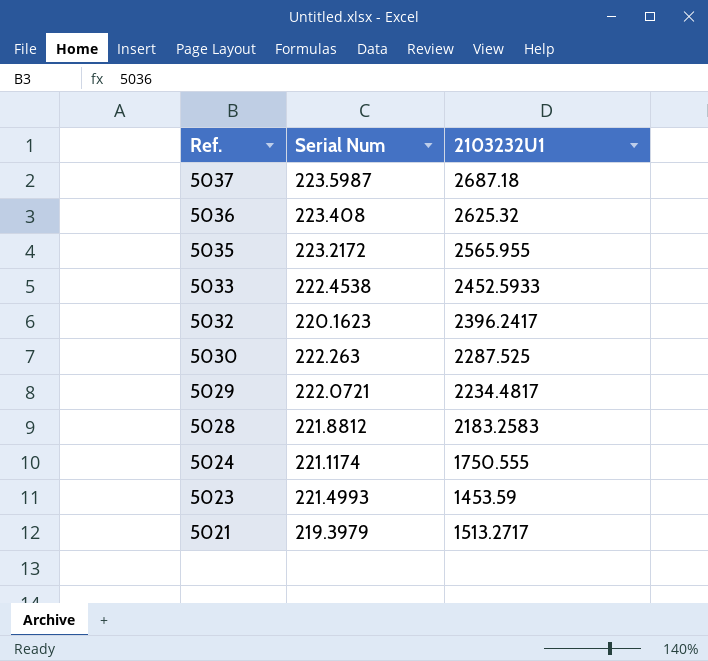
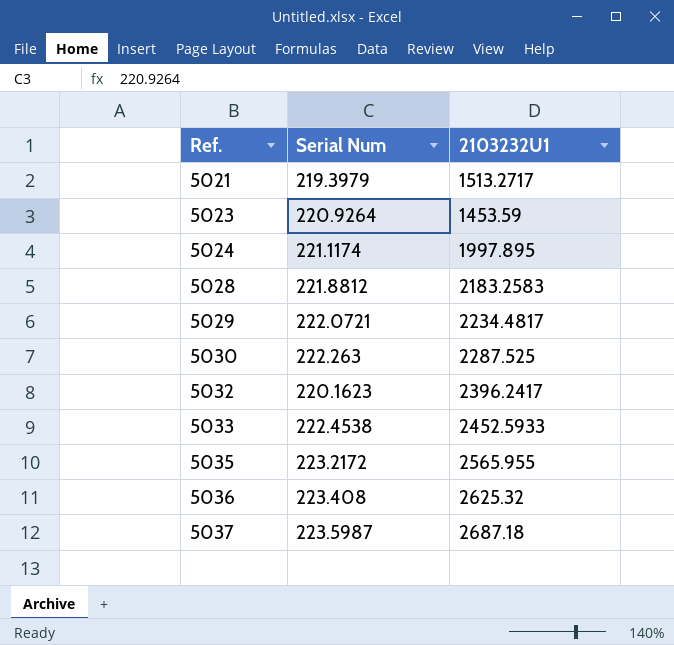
row order: Ref. descending -> Ref. ascending
5023 | Serial Num: 221.4993 -> 220.9264
5024 | 2103232U1: 1750.555 -> 1997.895

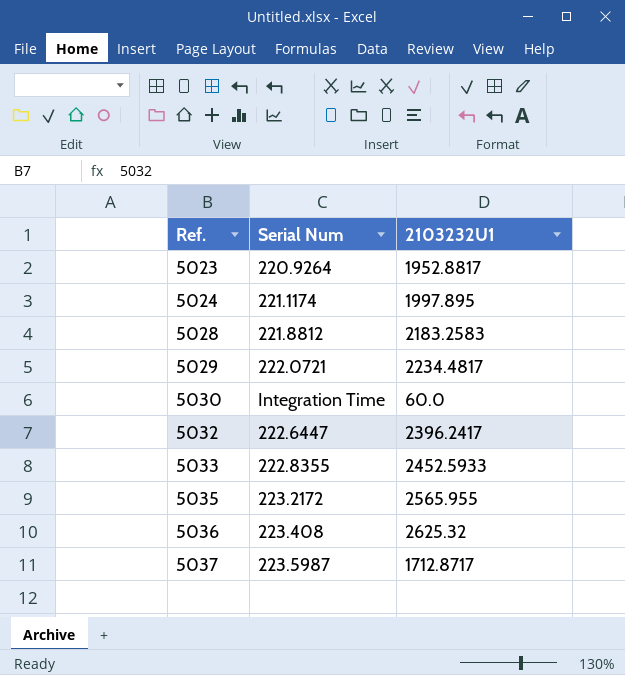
row 5021: 219.3979 | 1513.2717 -> none
5023 | 2103232U1: 1453.59 -> 1952.8817
5030 | Serial Num: 222.263 -> Integration Time
5030 | 2103232U1: 2287.525 -> 60.0
5032 | Serial Num: 220.1623 -> 222.6447
5033 | Serial Num: 222.4538 -> 222.8355
5037 | 2103232U1: 2687.18 -> 1712.8717

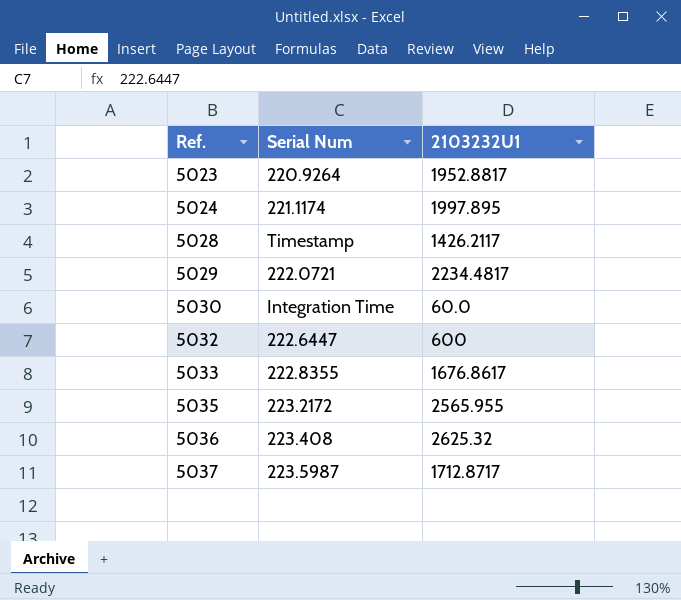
5028 | Serial Num: 221.8812 -> Timestamp
5028 | 2103232U1: 2183.2583 -> 1426.2117
5032 | 2103232U1: 2396.2417 -> 600
5033 | 2103232U1: 2452.5933 -> 1676.8617

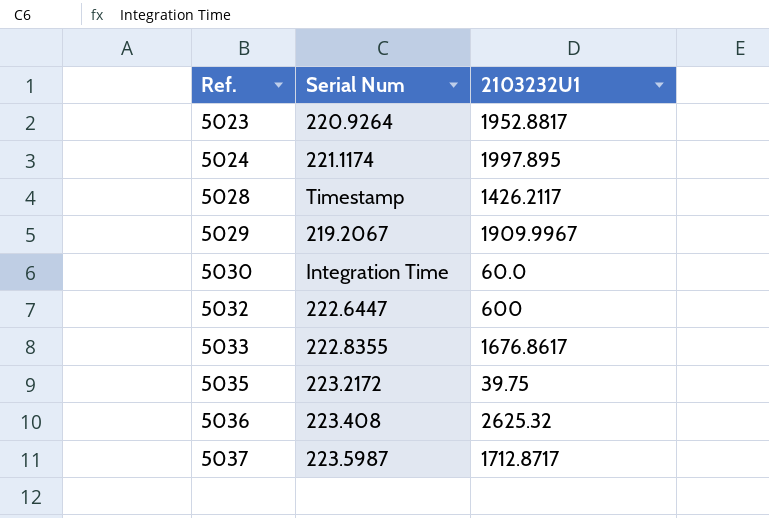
5029 | Serial Num: 222.0721 -> 219.2067
5029 | 2103232U1: 2234.4817 -> 1909.9967
5035 | 2103232U1: 2565.955 -> 39.75

